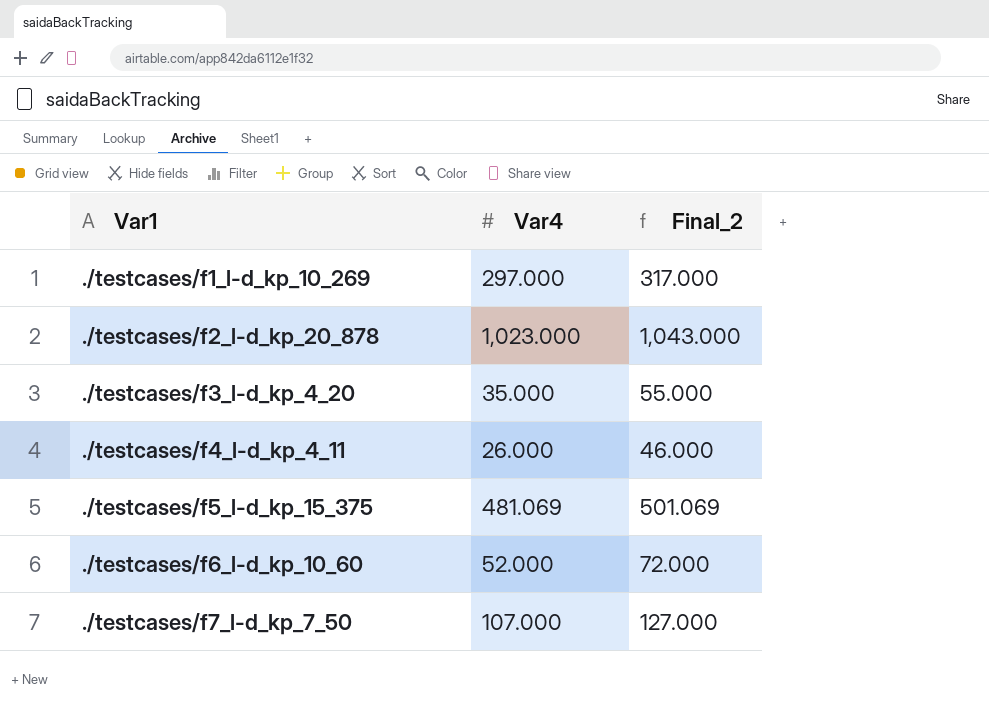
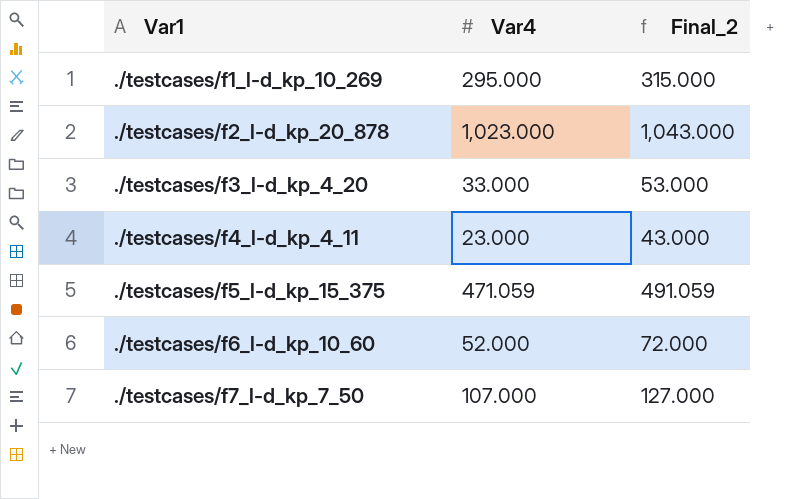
./testcases/f1_l-d_kp_10_269 | Var4: 297.000 -> 295.000
./testcases/f1_l-d_kp_10_269 | Final_2: 317.000 -> 315.000
./testcases/f3_l-d_kp_4_20 | Var4: 35.000 -> 33.000
./testcases/f3_l-d_kp_4_20 | Final_2: 55.000 -> 53.000
./testcases/f4_l-d_kp_4_11 | Var4: 26.000 -> 23.000
./testcases/f4_l-d_kp_4_11 | Final_2: 46.000 -> 43.000
./testcases/f5_l-d_kp_15_375 | Var4: 481.069 -> 471.059
./testcases/f5_l-d_kp_15_375 | Final_2: 501.069 -> 491.059

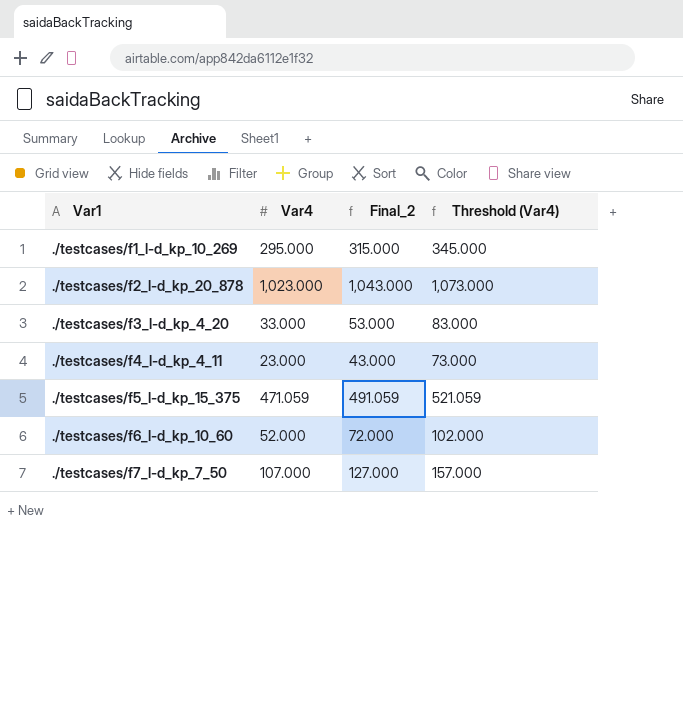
column Threshold (Var4) | formula: none -> [Var4] + 50

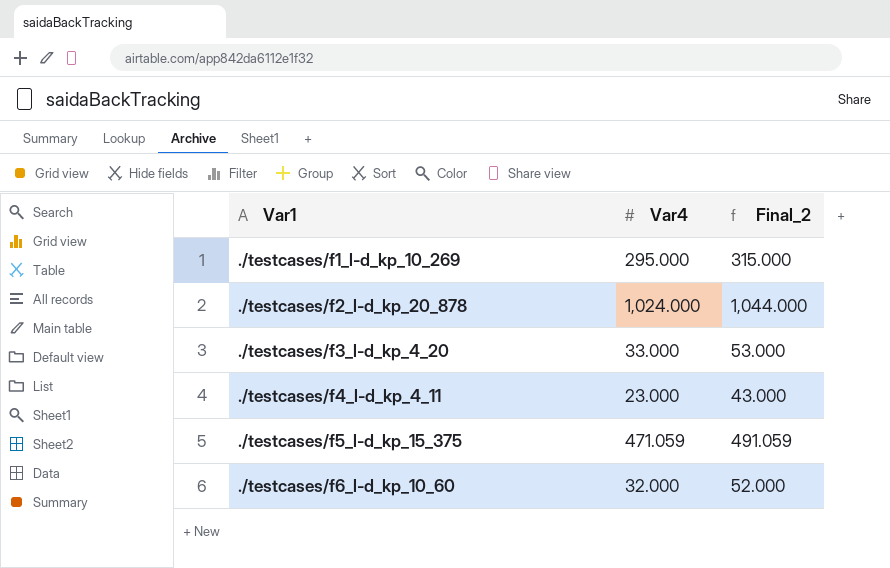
column Threshold (Var4) | formula: [Var4] + 50 -> none
row ./testcases/f7_l-d_kp_7_50: 107.000 | 127.000 | 157.000 -> none
./testcases/f2_l-d_kp_20_878 | Var4: 1,023.000 -> 1,024.000
./testcases/f2_l-d_kp_20_878 | Final_2: 1,043.000 -> 1,044.000
./testcases/f6_l-d_kp_10_60 | Var4: 52.000 -> 32.000
./testcases/f6_l-d_kp_10_60 | Final_2: 72.000 -> 52.000

